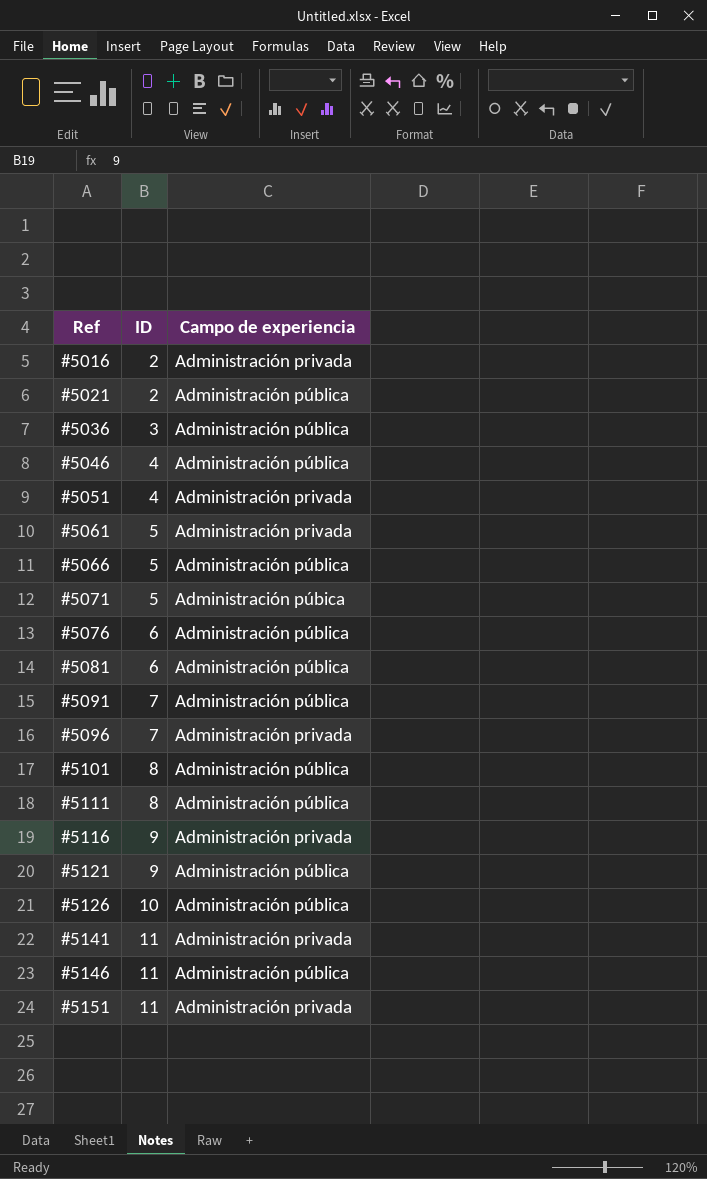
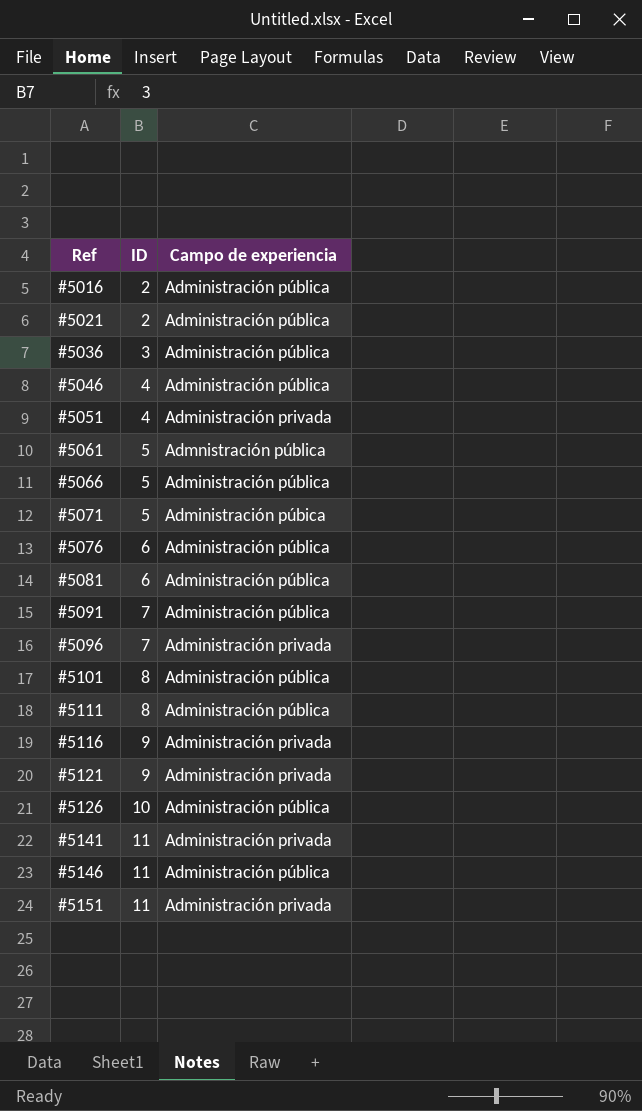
#5016 | Campo de experiencia: Administración privada -> Administración pública
#5061 | Campo de experiencia: Administración privada -> Admnistración pública
#5121 | Campo de experiencia: Administración pública -> Administración privada

